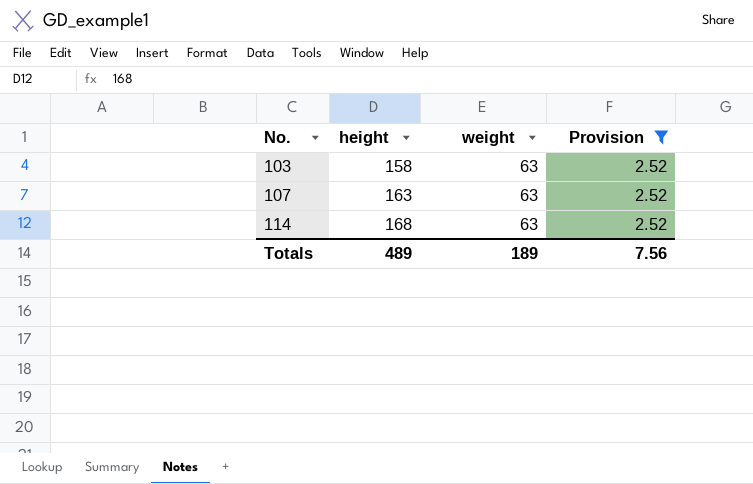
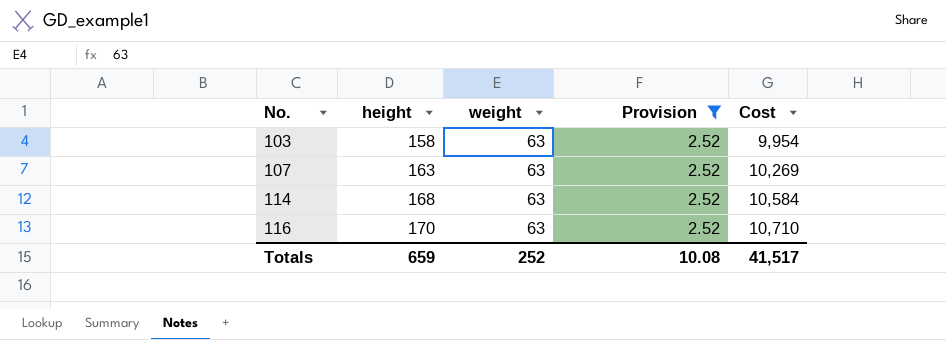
column Cost | formula: none -> [height] * [weight]
row 116: none -> 170 | 63 | 2.52 | 10,710
Totals | height: 489 -> 659
Totals | weight: 189 -> 252
Totals | Provision: 7.56 -> 10.08

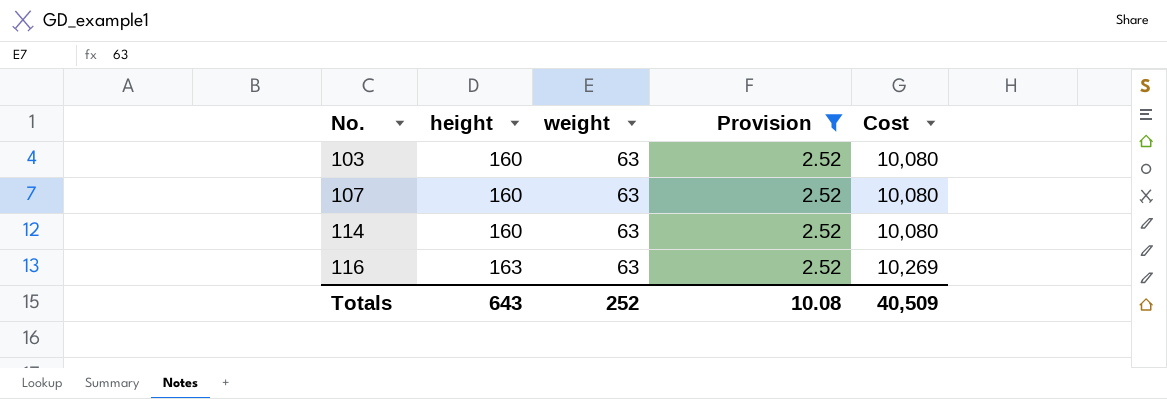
103 | height: 158 -> 160
103 | Cost: 9,954 -> 10,080
107 | height: 163 -> 160
107 | Cost: 10,269 -> 10,080
114 | height: 168 -> 160
114 | Cost: 10,584 -> 10,080
116 | height: 170 -> 163
116 | Cost: 10,710 -> 10,269
Totals | height: 659 -> 643
Totals | Cost: 41,517 -> 40,509

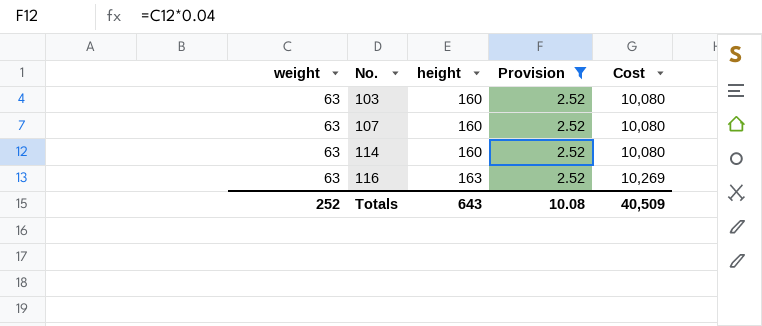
column weight | position: 3 -> 1

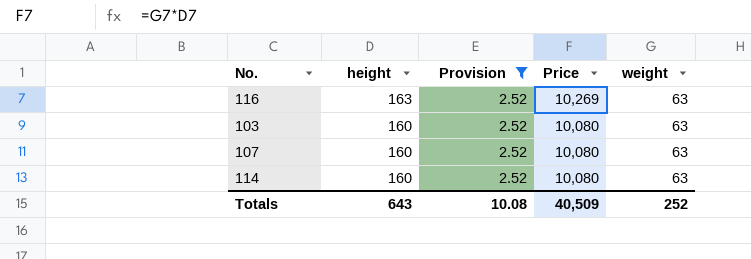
row order: No. ascending -> height descending
column name: Cost -> Price
column weight | position: 1 -> 5

